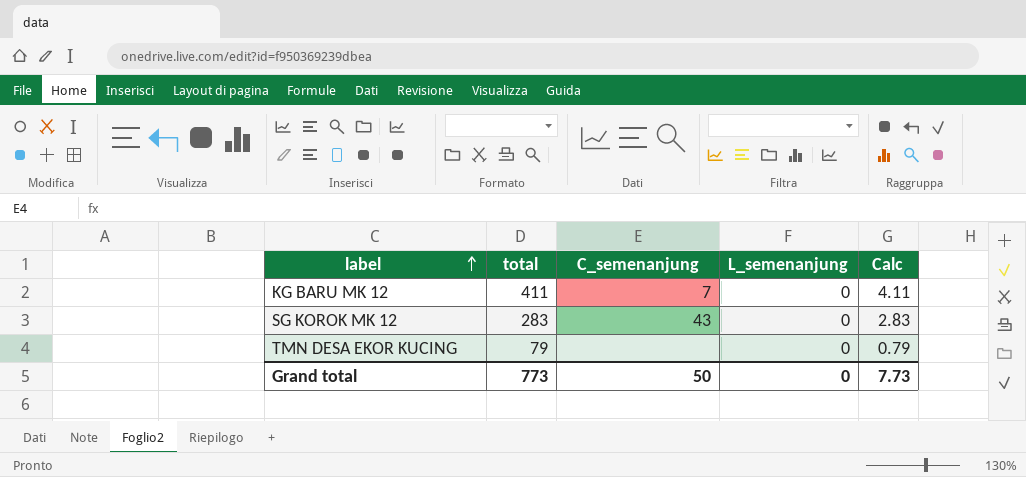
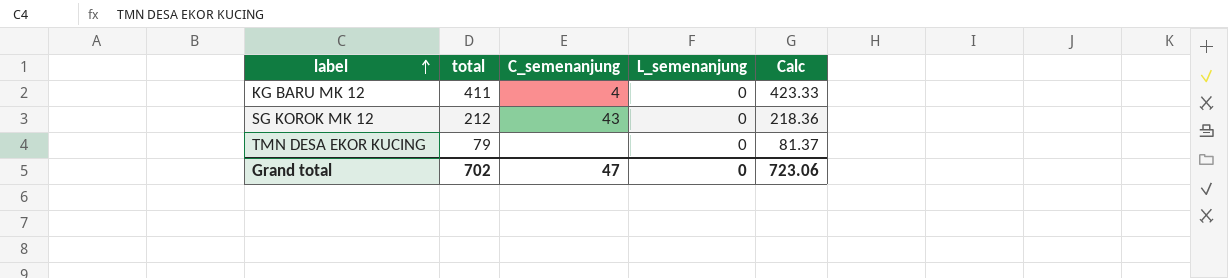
column Calc | formula: [total] * 0.01 -> [total] * 1.03
KG BARU MK 12 | C_semenanjung: 7 -> 4
SG KOROK MK 12 | total: 283 -> 212
Grand total | total: 773 -> 702
Grand total | C_semenanjung: 50 -> 47
Grand total | Calc: 7.73 -> 723.06

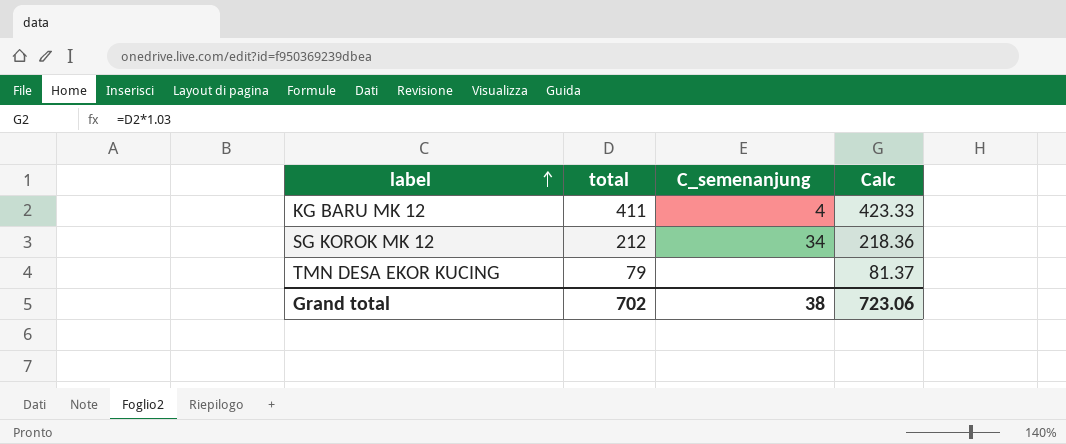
column L_semenanjung | position: 4 -> none
SG KOROK MK 12 | C_semenanjung: 43 -> 34
Grand total | C_semenanjung: 47 -> 38

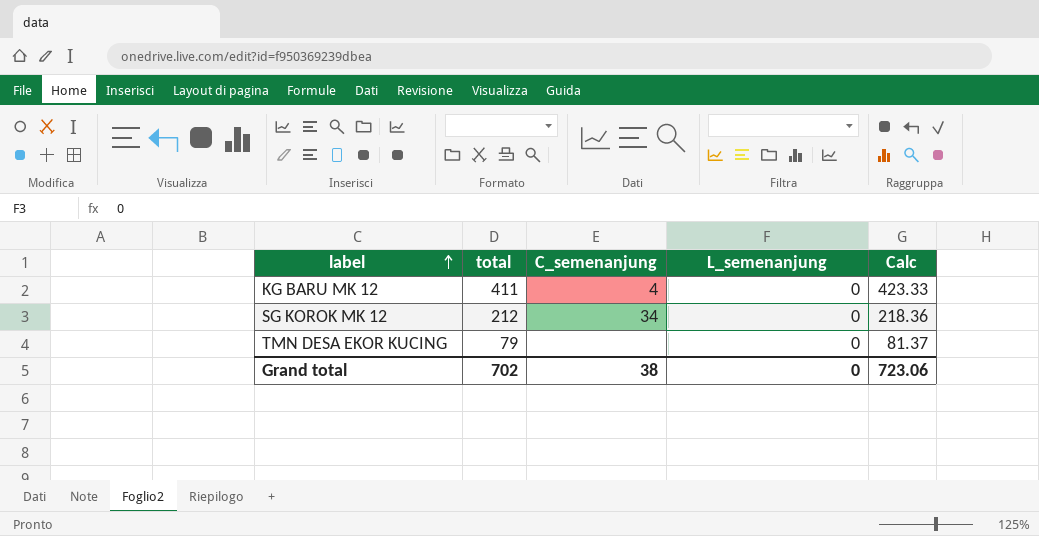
column L_semenanjung | position: none -> 4

